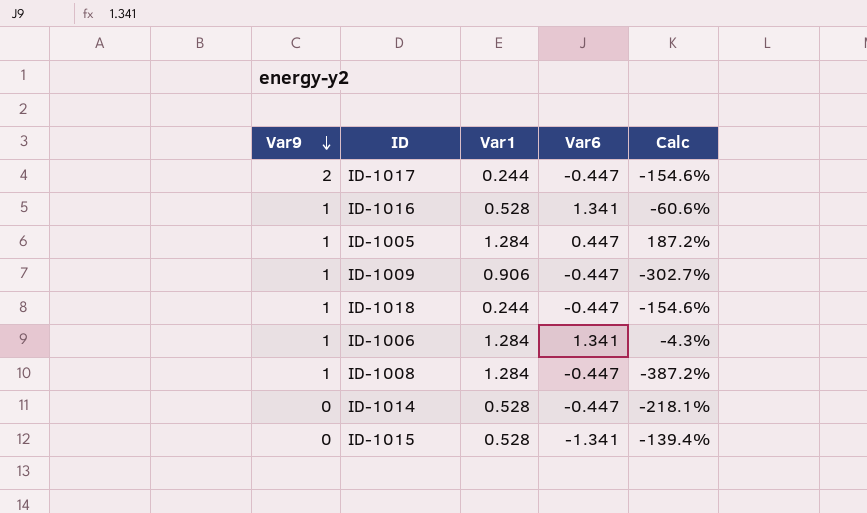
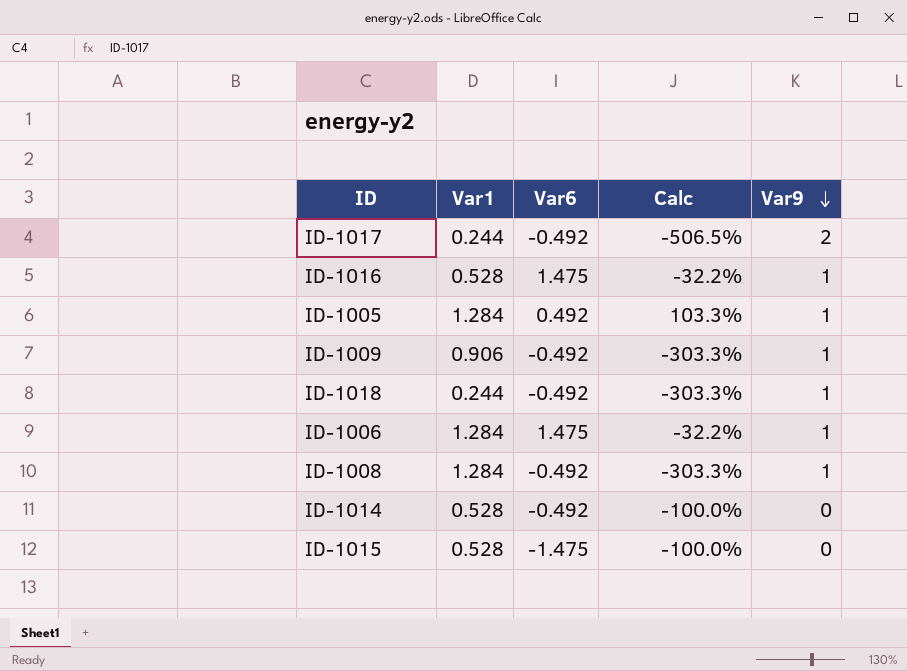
column Calc | formula: ([Var1] - [Var6]) / [Var6] -> ([Var9] - [Var6]) / [Var6]
column Var9 | position: 1 -> 5
ID-1017 | Var6: -0.447 -> -0.492
ID-1016 | Var6: 1.341 -> 1.475
ID-1005 | Var6: 0.447 -> 0.492
ID-1009 | Var6: -0.447 -> -0.492
ID-1018 | Var6: -0.447 -> -0.492
ID-1006 | Var6: 1.341 -> 1.475
ID-1008 | Var6: -0.447 -> -0.492
ID-1014 | Var6: -0.447 -> -0.492
ID-1015 | Var6: -1.341 -> -1.475

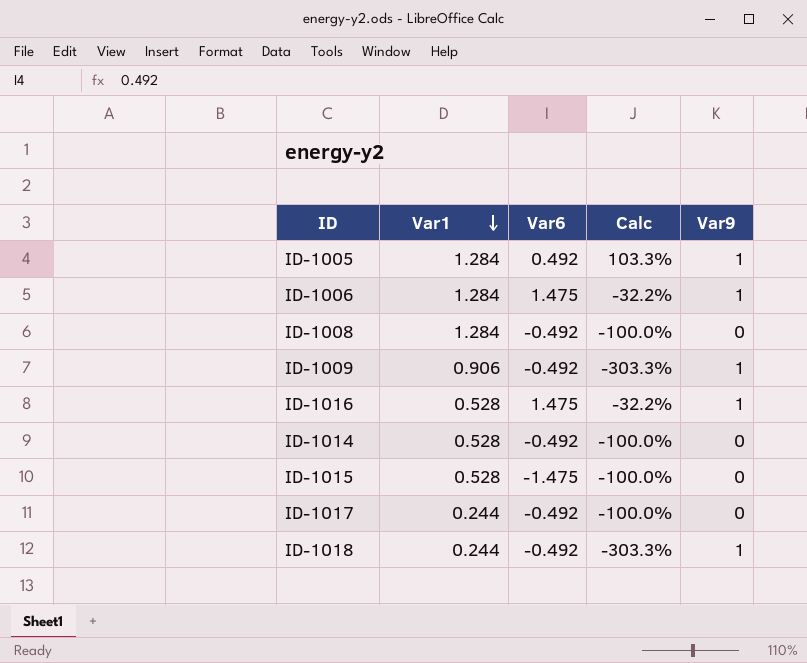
row order: Var9 descending -> Var1 descending
ID-1008 | Calc: -303.3% -> -100.0%
ID-1008 | Var9: 1 -> 0
ID-1017 | Calc: -506.5% -> -100.0%
ID-1017 | Var9: 2 -> 0

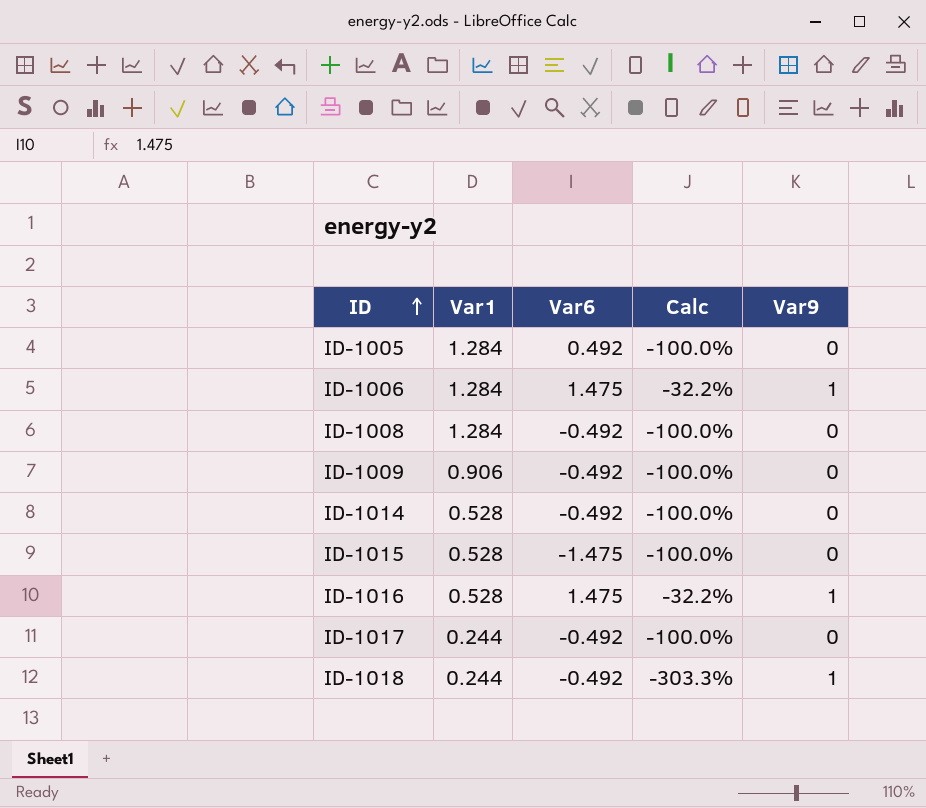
row order: Var1 descending -> ID ascending
ID-1005 | Calc: 103.3% -> -100.0%
ID-1005 | Var9: 1 -> 0
ID-1009 | Calc: -303.3% -> -100.0%
ID-1009 | Var9: 1 -> 0

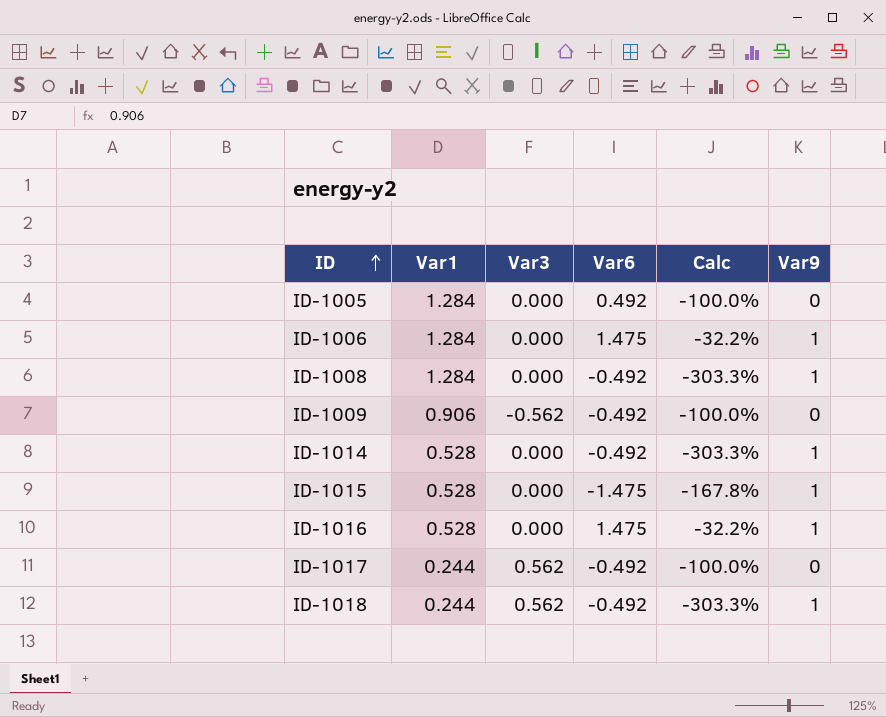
column Var3 | position: none -> 3
ID-1008 | Calc: -100.0% -> -303.3%
ID-1008 | Var9: 0 -> 1
ID-1014 | Calc: -100.0% -> -303.3%
ID-1014 | Var9: 0 -> 1
ID-1015 | Calc: -100.0% -> -167.8%
ID-1015 | Var9: 0 -> 1

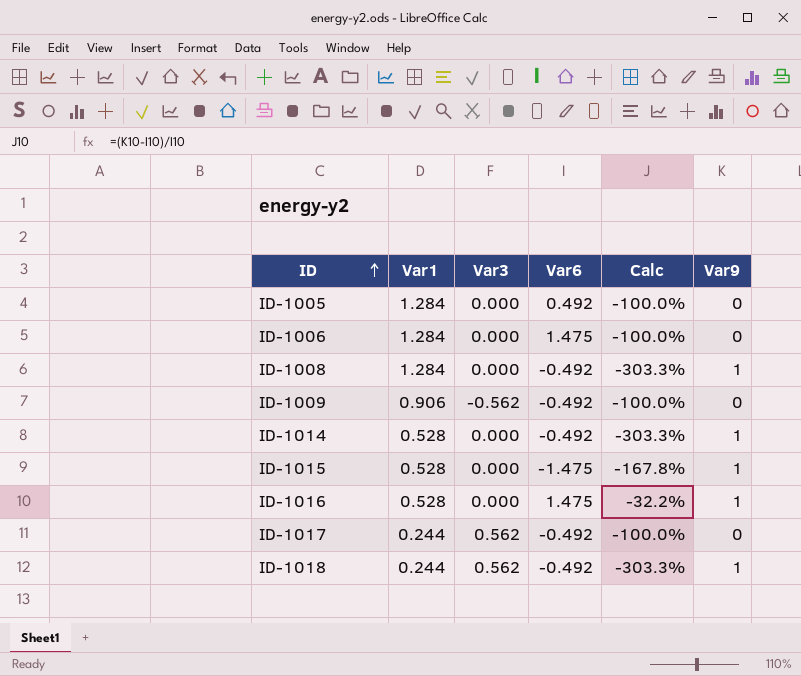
ID-1006 | Calc: -32.2% -> -100.0%
ID-1006 | Var9: 1 -> 0

